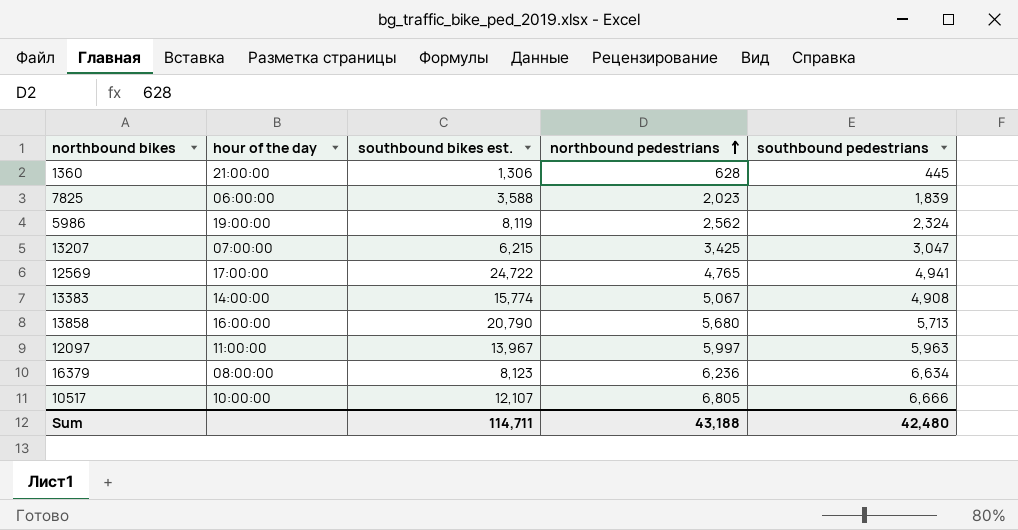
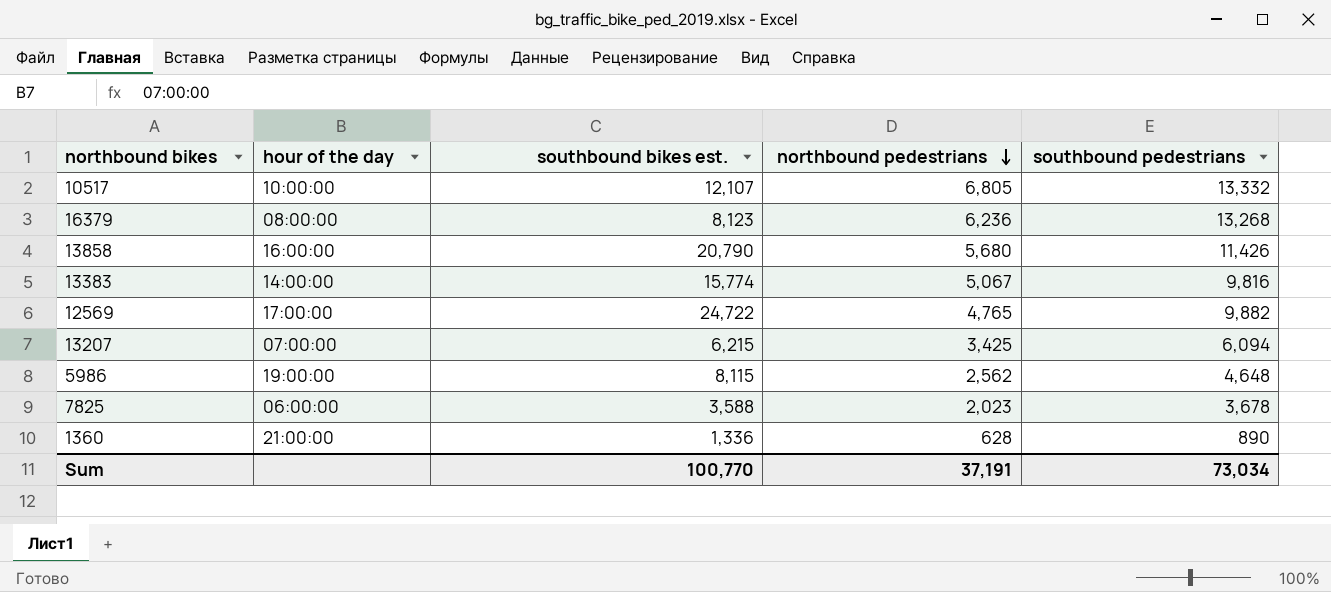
row order: northbound pedestrians ascending -> northbound pedestrians descending
row 12097: 11:00:00 | 13,967 | 5,997 | 5,963 -> none
10517 | southbound pedestrians: 6,666 -> 13,332
16379 | southbound pedestrians: 6,634 -> 13,268
13858 | southbound pedestrians: 5,713 -> 11,426
13383 | southbound pedestrians: 4,908 -> 9,816
12569 | southbound pedestrians: 4,941 -> 9,882
13207 | southbound pedestrians: 3,047 -> 6,094
5986 | southbound bikes est.: 8,119 -> 8,115
5986 | southbound pedestrians: 2,324 -> 4,648
7825 | southbound pedestrians: 1,839 -> 3,678
1360 | southbound bikes est.: 1,306 -> 1,336
1360 | southbound pedestrians: 445 -> 890
Sum | southbound bikes est.: 114,711 -> 100,770
Sum | northbound pedestrians: 43,188 -> 37,191
Sum | southbound pedestrians: 42,480 -> 73,034

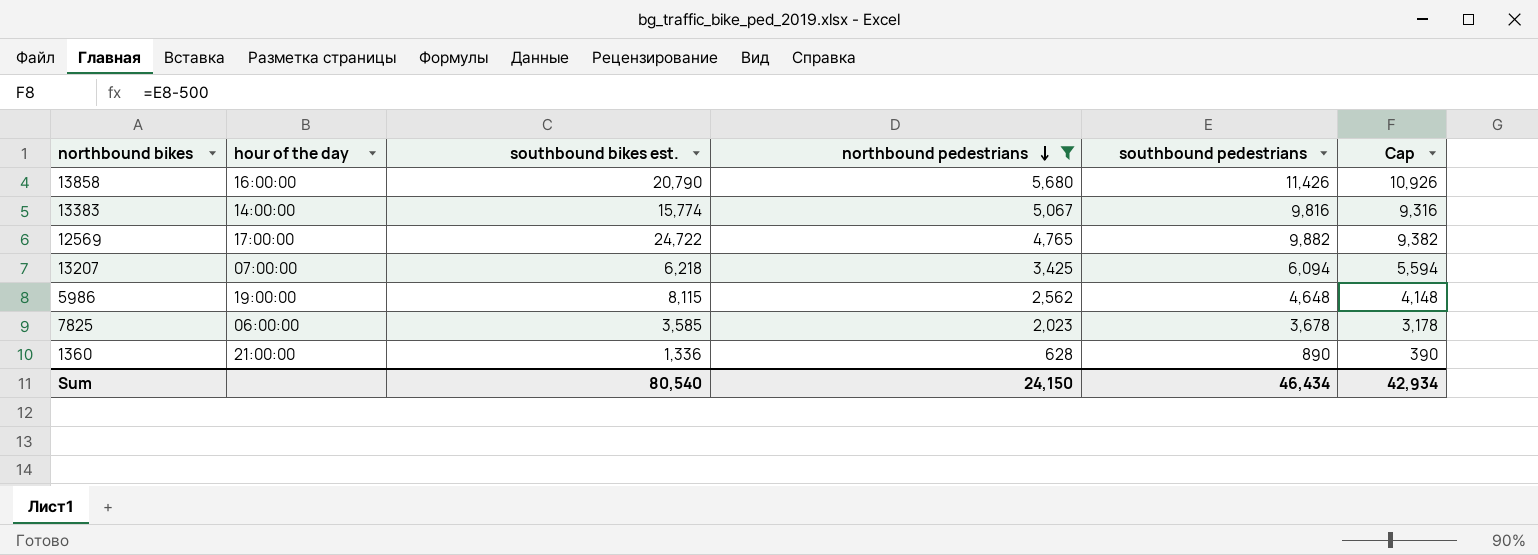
filter: none -> northbound pedestrians <= 5,680
column Cap | formula: none -> [southbound pedestrians] - 500
13207 | southbound bikes est.: 6,215 -> 6,218
7825 | southbound bikes est.: 3,588 -> 3,585
Sum | southbound bikes est.: 100,770 -> 80,540
Sum | northbound pedestrians: 37,191 -> 24,150
Sum | southbound pedestrians: 73,034 -> 46,434

